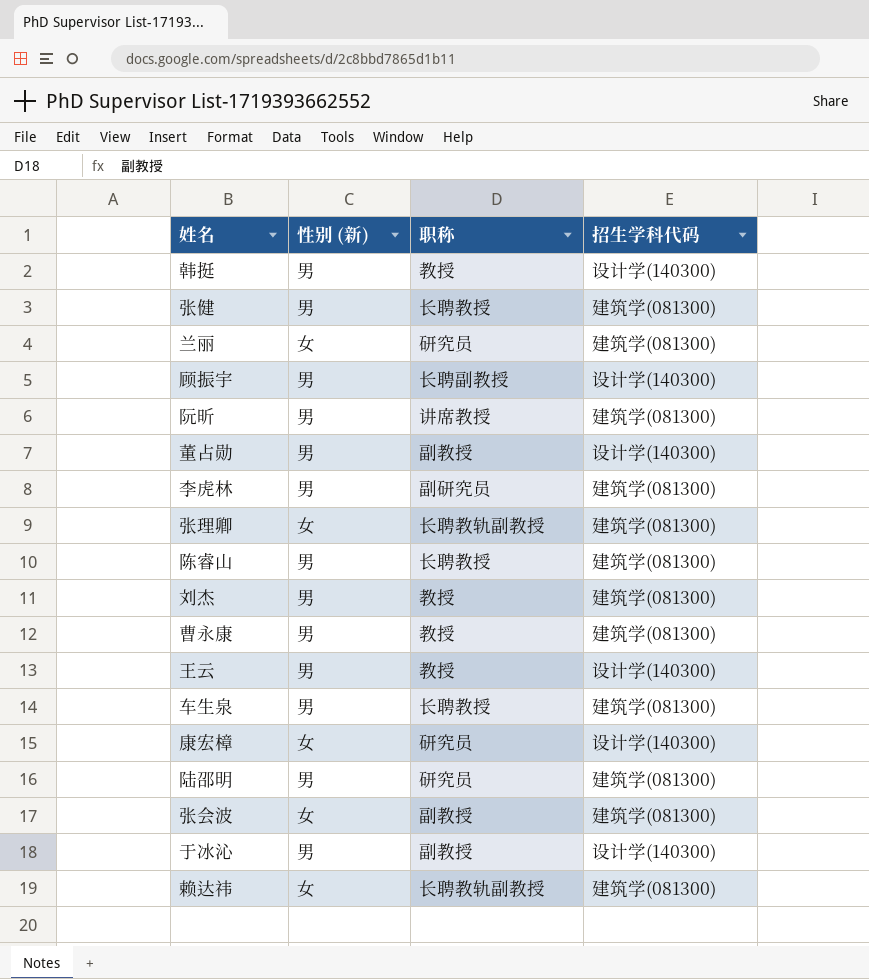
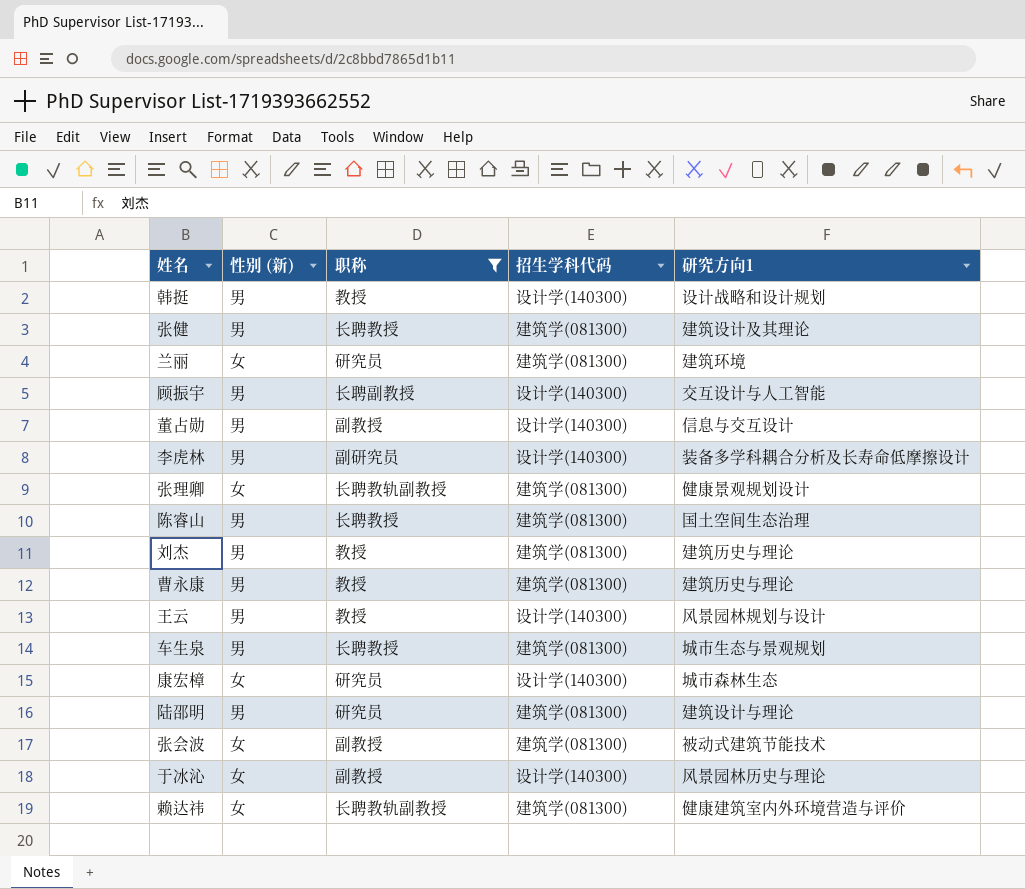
filter: none -> 职称 != 讲席教授
column 研究方向1 | position: none -> 5
李虎林 | 招生学科代码: 建筑学(081300) -> 设计学(140300)
于冰沁 | 性别 (新): 男 -> 女

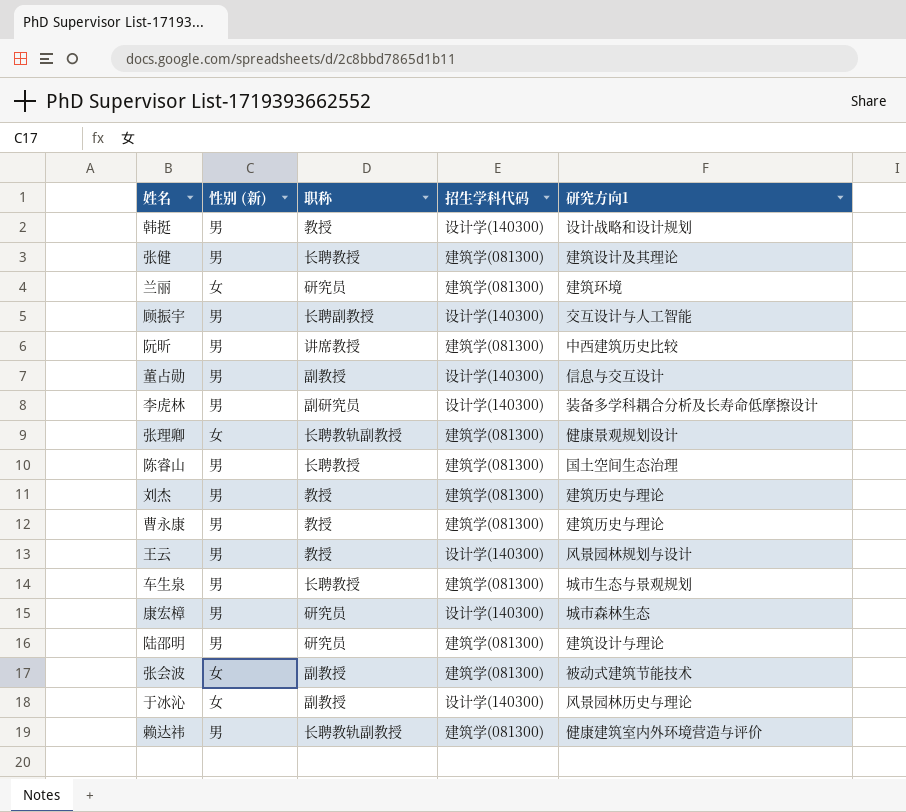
filter: 职称 != 讲席教授 -> none
康宏樟 | 性别 (新): 女 -> 男
赖达祎 | 性别 (新): 女 -> 男

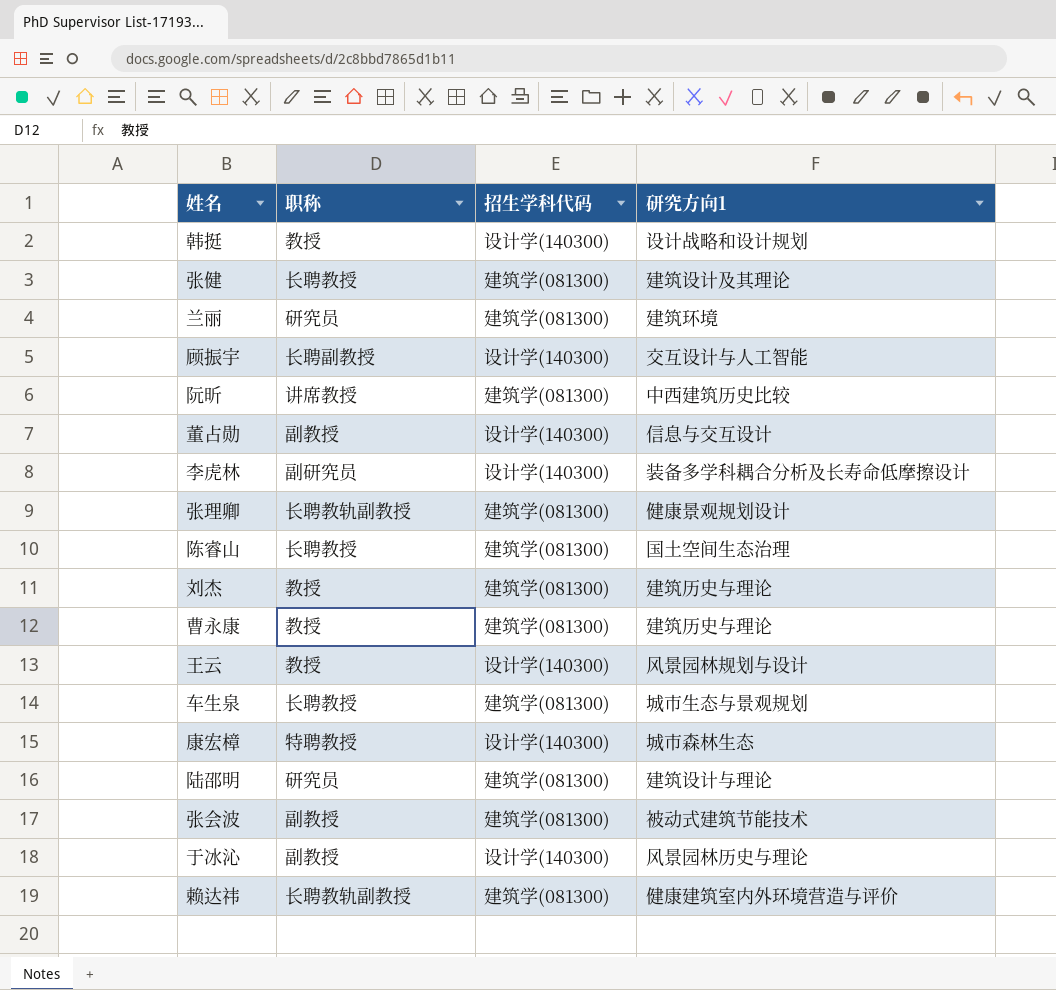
column 性别 (新) | position: 2 -> none
康宏樟 | 职称: 研究员 -> 特聘教授

